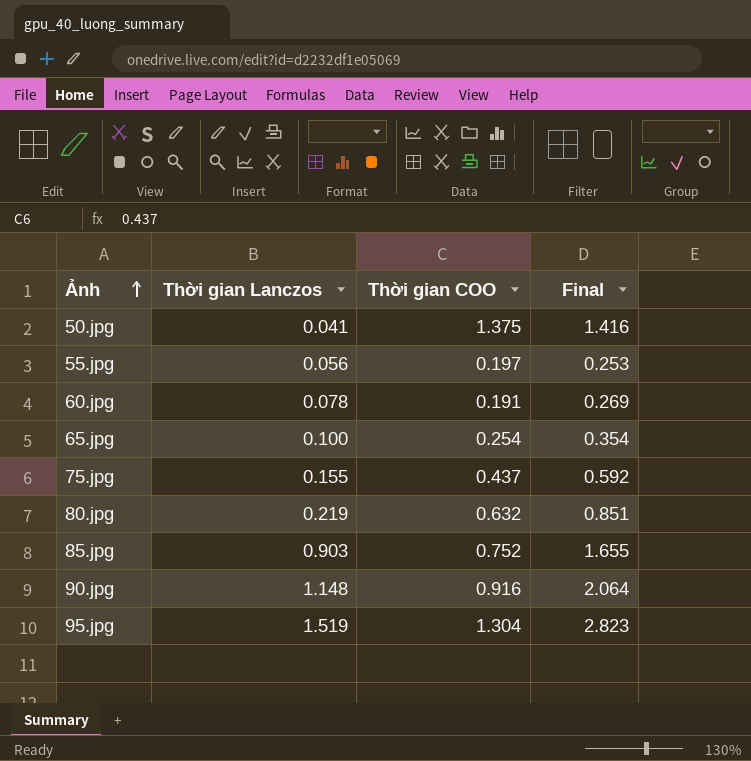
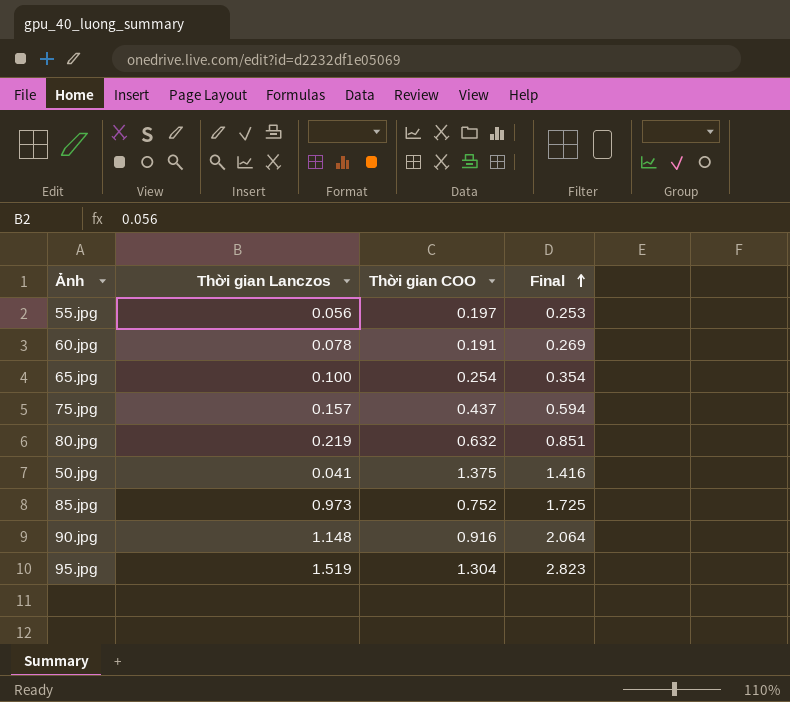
row order: Ảnh ascending -> Final ascending
75.jpg | Thời gian Lanczos: 0.155 -> 0.157
75.jpg | Final: 0.592 -> 0.594
85.jpg | Thời gian Lanczos: 0.903 -> 0.973
85.jpg | Final: 1.655 -> 1.725

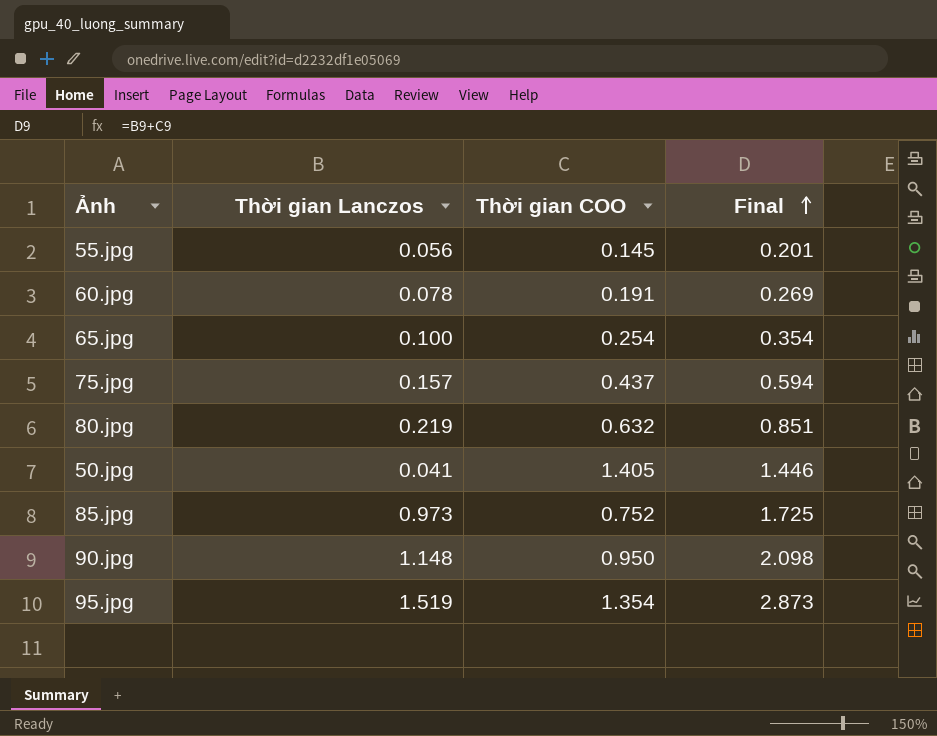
55.jpg | Thời gian COO: 0.197 -> 0.145
55.jpg | Final: 0.253 -> 0.201
50.jpg | Thời gian COO: 1.375 -> 1.405
50.jpg | Final: 1.416 -> 1.446
90.jpg | Thời gian COO: 0.916 -> 0.950
90.jpg | Final: 2.064 -> 2.098
95.jpg | Thời gian COO: 1.304 -> 1.354
95.jpg | Final: 2.823 -> 2.873

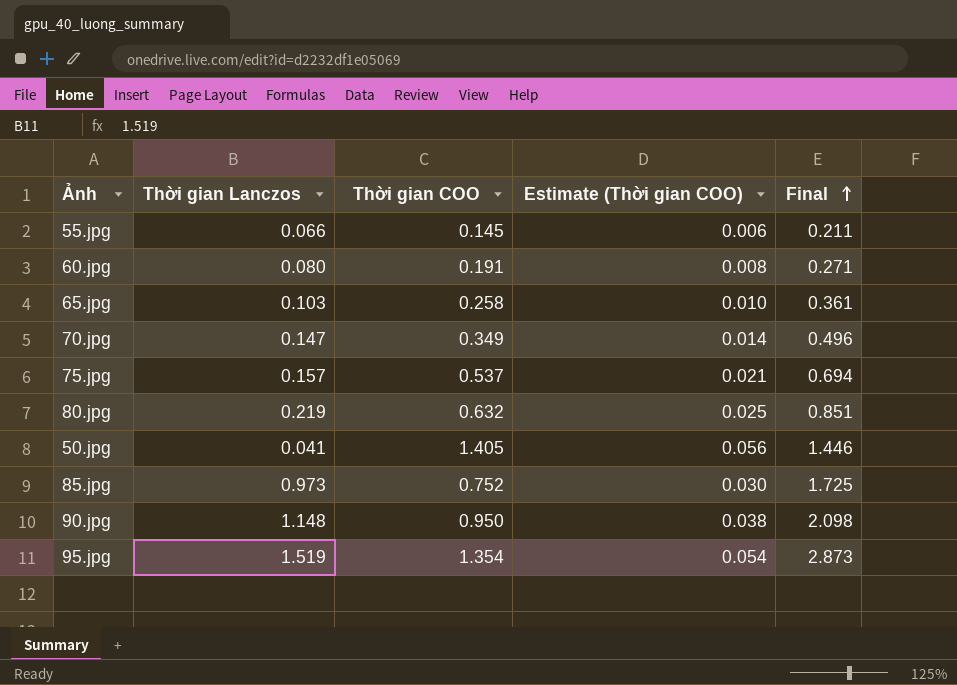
column Estimate (Thời gian COO) | formula: none -> [Thời gian COO] * 0.04
55.jpg | Thời gian Lanczos: 0.056 -> 0.066
55.jpg | Final: 0.201 -> 0.211
60.jpg | Thời gian Lanczos: 0.078 -> 0.080
60.jpg | Final: 0.269 -> 0.271
65.jpg | Thời gian Lanczos: 0.100 -> 0.103
65.jpg | Thời gian COO: 0.254 -> 0.258
65.jpg | Final: 0.354 -> 0.361
row 70.jpg: none -> 0.147 | 0.349 | 0.014 | 0.496
75.jpg | Thời gian COO: 0.437 -> 0.537
75.jpg | Final: 0.594 -> 0.694

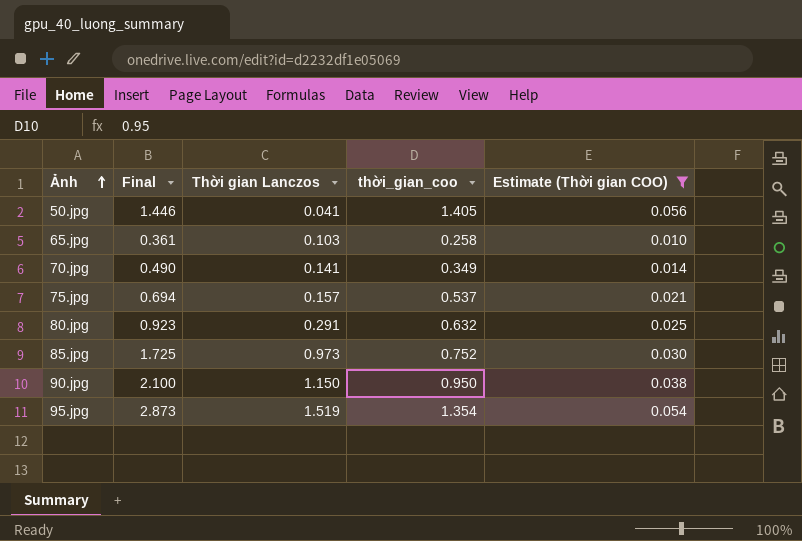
filter: none -> Estimate (Thời gian COO) >= 0.010
row order: Final ascending -> Ảnh ascending
column Final | position: 5 -> 2
column name: Thời gian COO -> thời_gian_coo
70.jpg | Final: 0.496 -> 0.490
70.jpg | Thời gian Lanczos: 0.147 -> 0.141
80.jpg | Final: 0.851 -> 0.923
80.jpg | Thời gian Lanczos: 0.219 -> 0.291
90.jpg | Final: 2.098 -> 2.100
90.jpg | Thời gian Lanczos: 1.148 -> 1.150

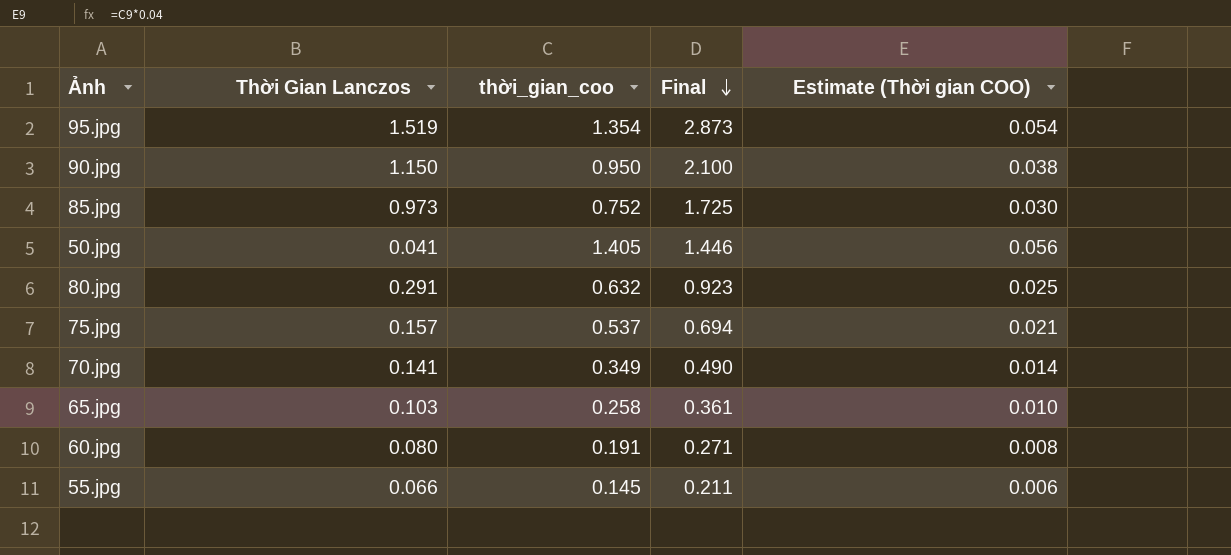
filter: Estimate (Thời gian COO) >= 0.010 -> none
row order: Ảnh ascending -> Final descending
column name: Thời gian Lanczos -> Thời Gian Lanczos
column Final | position: 2 -> 4

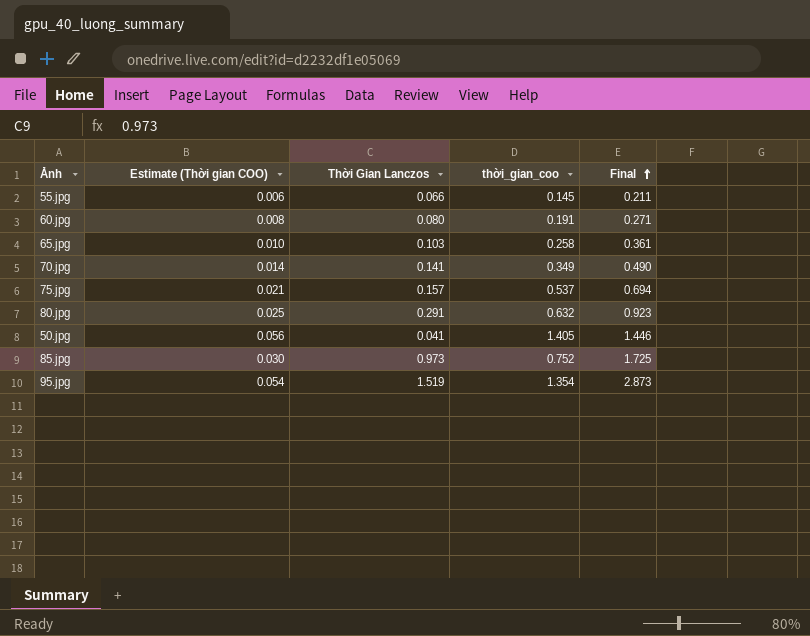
row order: Final descending -> Final ascending
column Estimate (Thời gian COO) | position: 5 -> 2
row 90.jpg: 1.150 | 0.950 | 2.100 | 0.038 -> none

